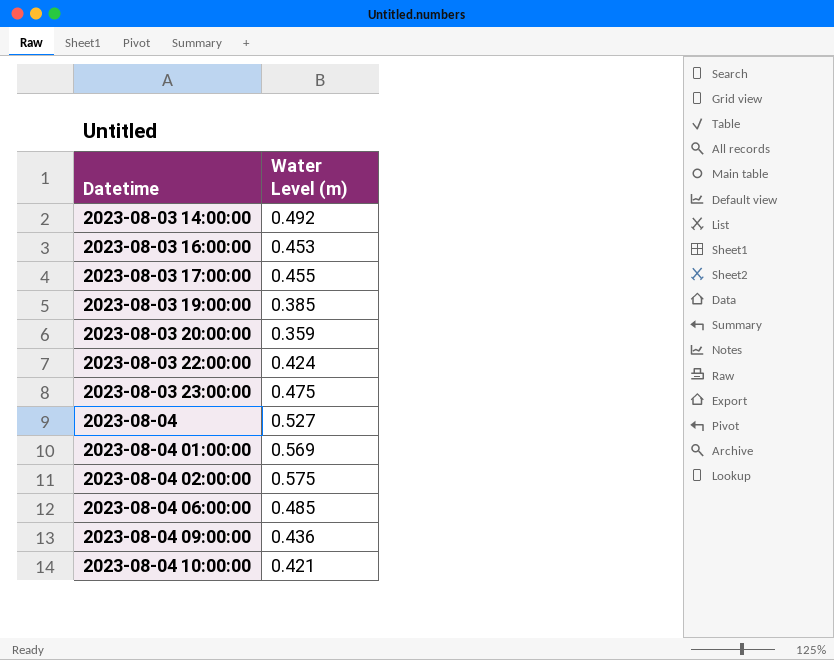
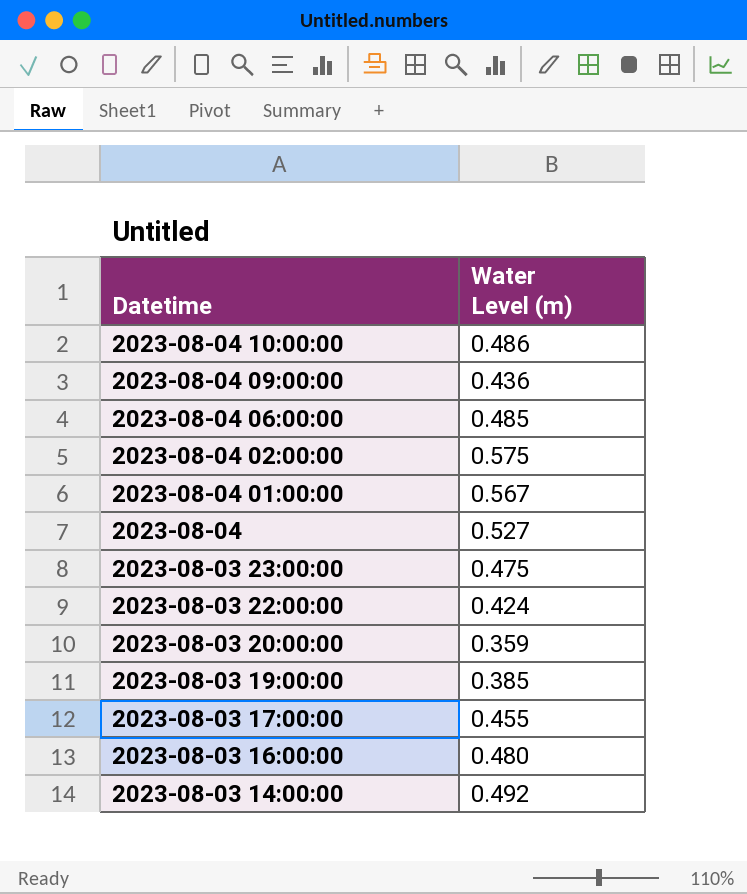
row order: Datetime ascending -> Datetime descending
2023-08-04 10:00:00 | Water Level (m): 0.421 -> 0.486
2023-08-04 01:00:00 | Water Level (m): 0.569 -> 0.567
2023-08-03 16:00:00 | Water Level (m): 0.453 -> 0.480

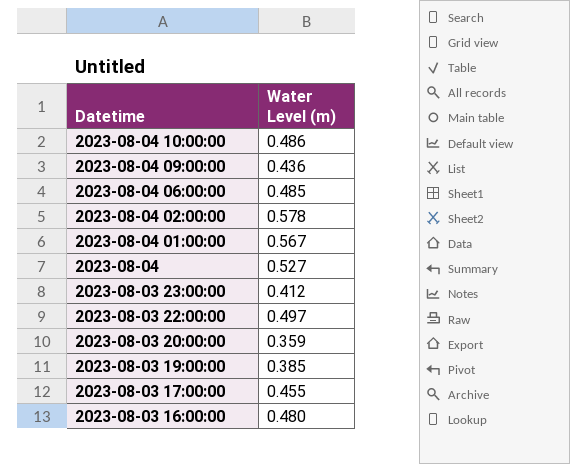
row 2023-08-03 14:00:00: 0.492 -> none
2023-08-04 02:00:00 | Water Level (m): 0.575 -> 0.578
2023-08-03 23:00:00 | Water Level (m): 0.475 -> 0.412
2023-08-03 22:00:00 | Water Level (m): 0.424 -> 0.497

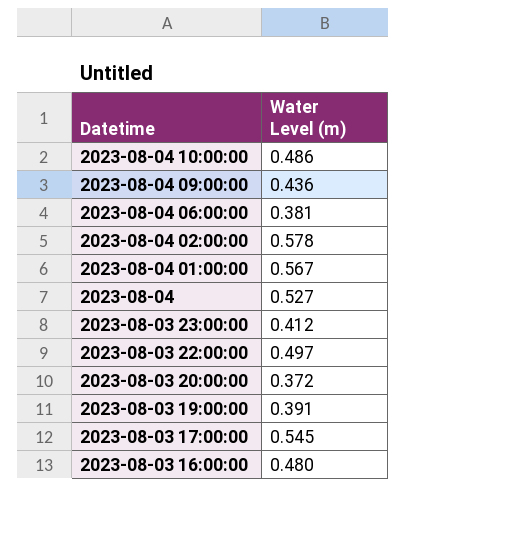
2023-08-04 06:00:00 | Water Level (m): 0.485 -> 0.381
2023-08-03 20:00:00 | Water Level (m): 0.359 -> 0.372
2023-08-03 19:00:00 | Water Level (m): 0.385 -> 0.391
2023-08-03 17:00:00 | Water Level (m): 0.455 -> 0.545

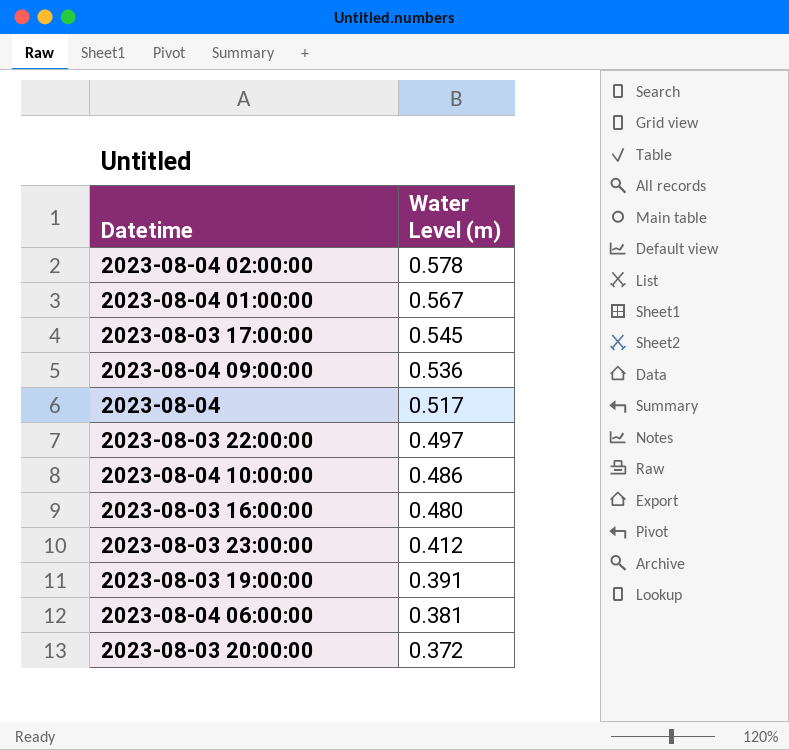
row order: Datetime descending -> Water Level (m) descending
2023-08-04 09:00:00 | Water Level (m): 0.436 -> 0.536
2023-08-04 | Water Level (m): 0.527 -> 0.517

